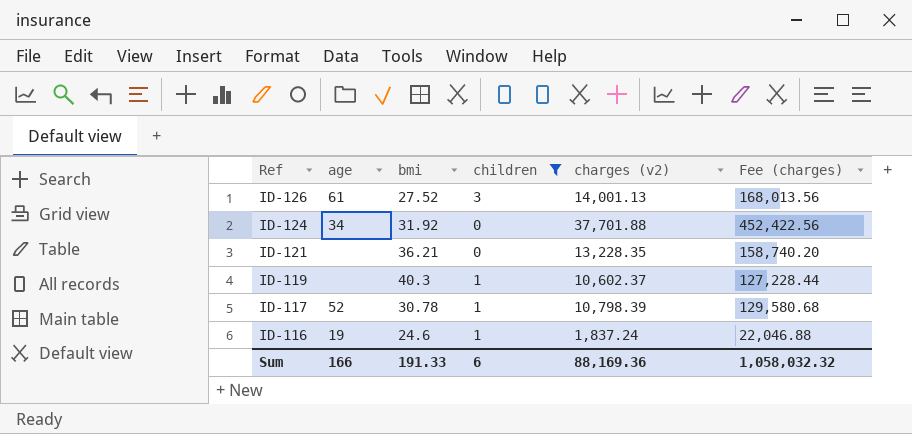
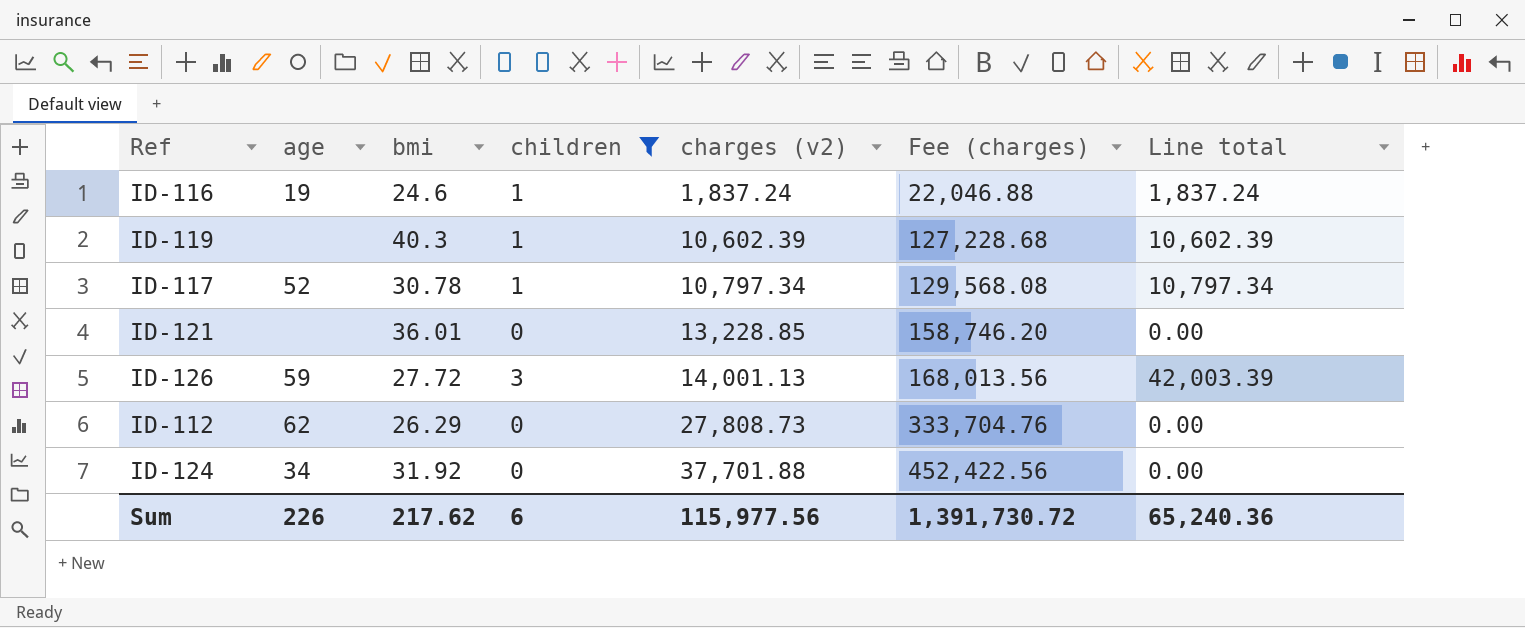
row order: Ref descending -> charges (v2) ascending
column Line total | formula: none -> [children] * [charges (v2)]
ID-119 | charges (v2): 10,602.37 -> 10,602.39
ID-119 | Fee (charges): 127,228.44 -> 127,228.68
ID-117 | charges (v2): 10,798.39 -> 10,797.34
ID-117 | Fee (charges): 129,580.68 -> 129,568.08
ID-121 | bmi: 36.21 -> 36.01
ID-121 | charges (v2): 13,228.35 -> 13,228.85
ID-121 | Fee (charges): 158,740.20 -> 158,746.20
ID-126 | age: 61 -> 59
ID-126 | bmi: 27.52 -> 27.72
row ID-112: none -> 62 | 26.29 | 0 | 27,808.73 | 333,704.76 | 0.00
Sum | age: 166 -> 226
Sum | bmi: 191.33 -> 217.62
Sum | charges (v2): 88,169.36 -> 115,977.56
Sum | Fee (charges): 1,058,032.32 -> 1,391,730.72

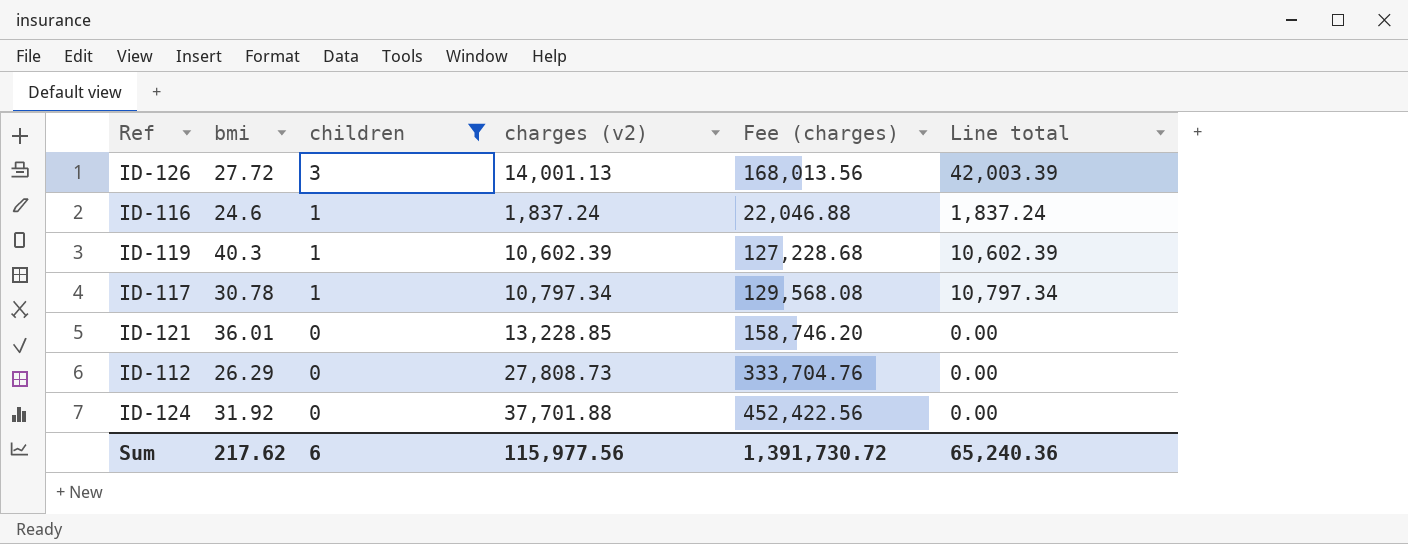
row order: charges (v2) ascending -> children descending
column age | position: 2 -> none

